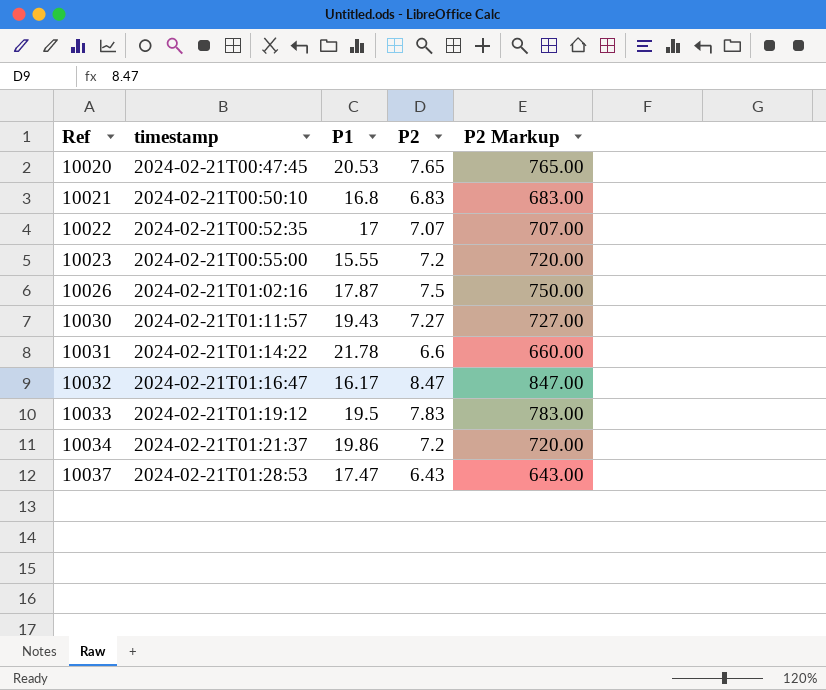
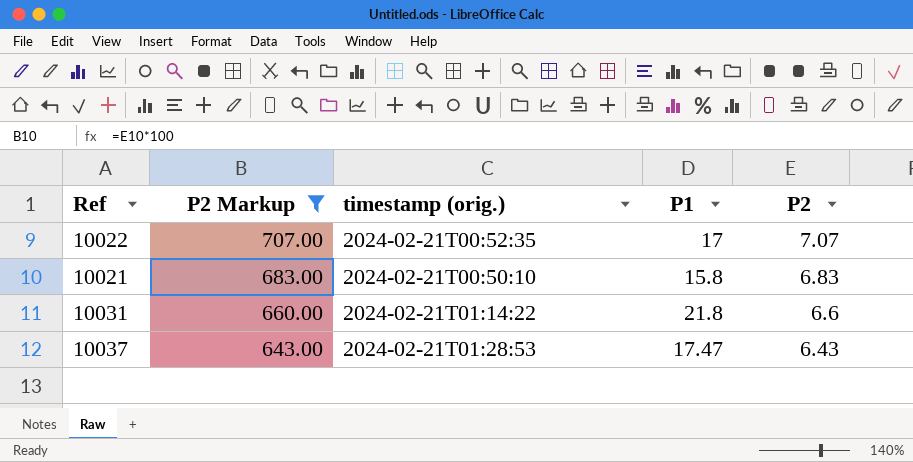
filter: none -> P2 Markup <= 707.00
row order: Ref ascending -> P2 Markup descending
column P2 Markup | position: 5 -> 2
column name: timestamp -> timestamp (orig.)
10021 | P1: 16.8 -> 15.8
10031 | P1: 21.78 -> 21.8

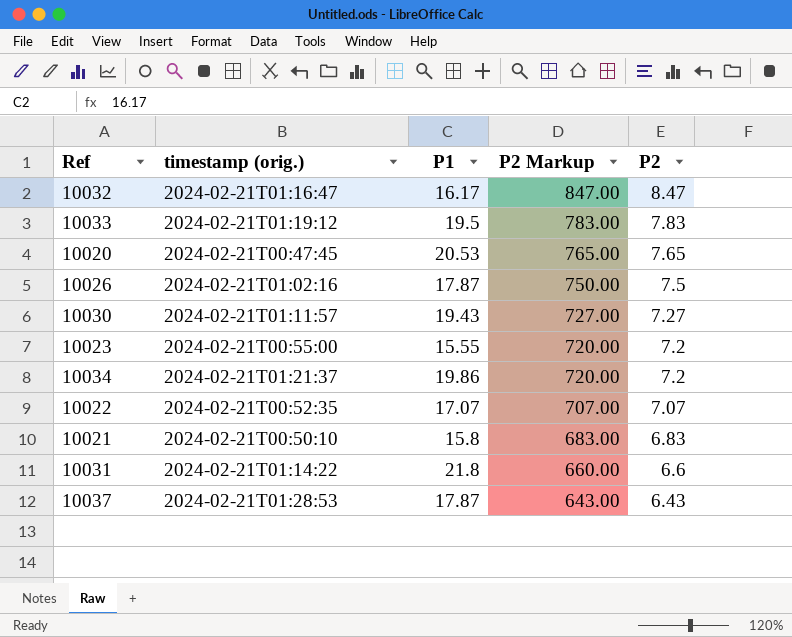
filter: P2 Markup <= 707.00 -> none
column P2 Markup | position: 2 -> 4
10022 | P1: 17 -> 17.07
10037 | P1: 17.47 -> 17.87

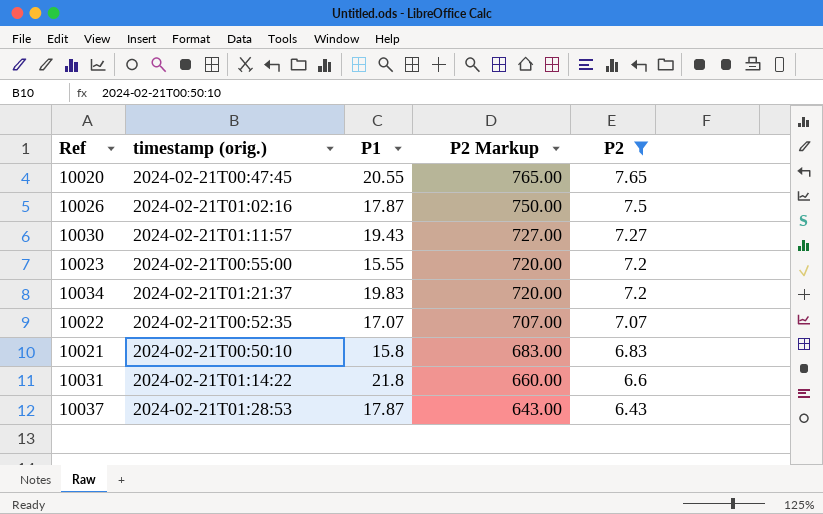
filter: none -> P2 <= 7.65
10020 | P1: 20.53 -> 20.55
10034 | P1: 19.86 -> 19.83

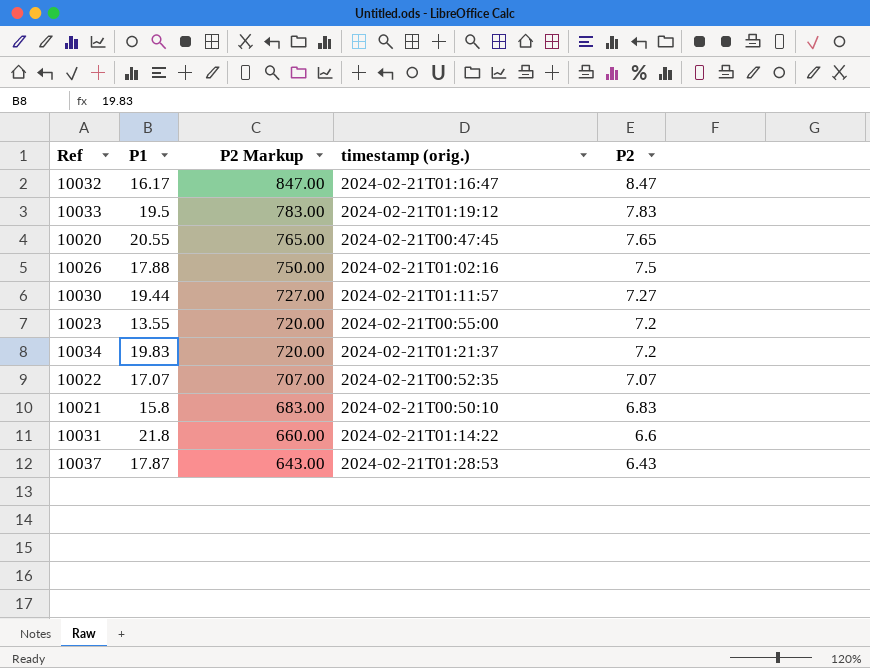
filter: P2 <= 7.65 -> none
column timestamp (orig.) | position: 2 -> 4
10026 | P1: 17.87 -> 17.88
10030 | P1: 19.43 -> 19.44
10023 | P1: 15.55 -> 13.55

